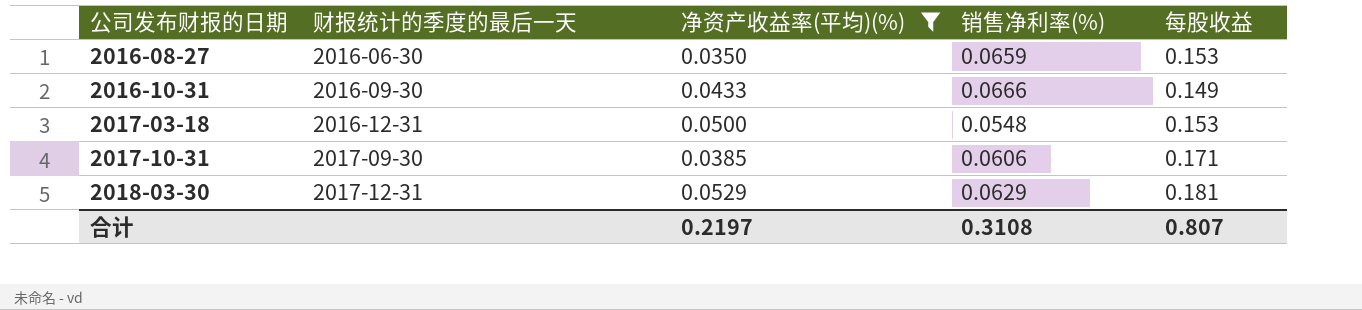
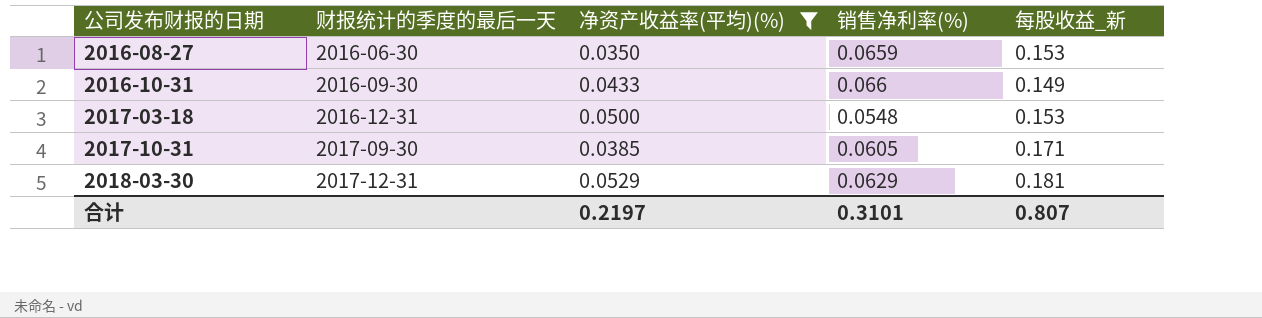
column name: 每股收益 -> 每股收益_新
2016-10-31 | 销售净利率(%): 0.0666 -> 0.066
2017-10-31 | 销售净利率(%): 0.0606 -> 0.0605
合计 | 销售净利率(%): 0.3108 -> 0.3101

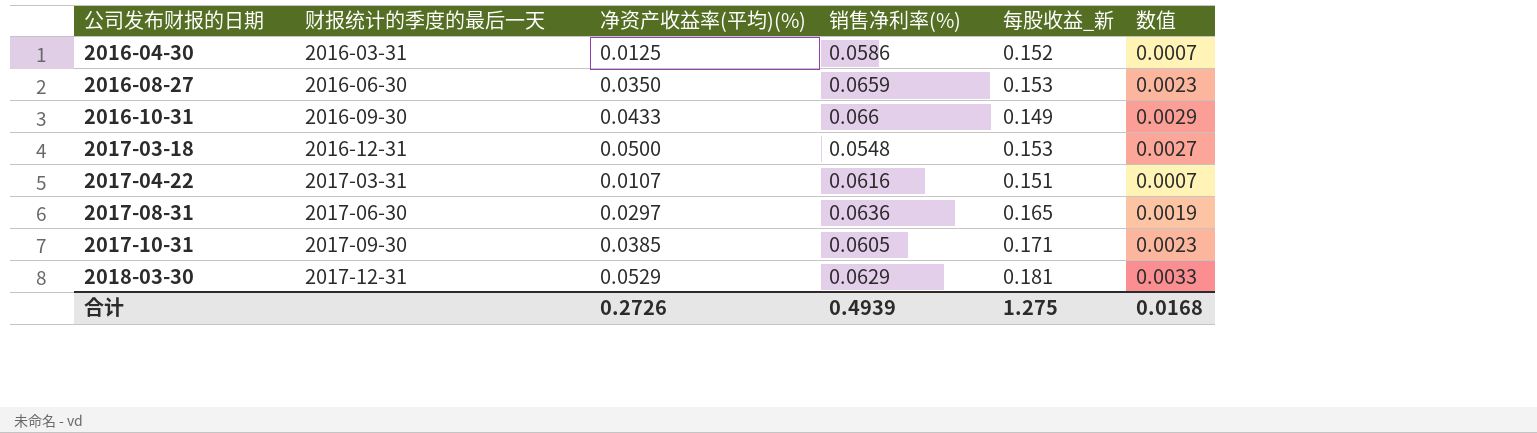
filter: 净资产收益率(平均)(%) >= 0.0350 -> none
column 数值 | formula: none -> [净资产收益率(平均)(%)] * [销售净利率(%)]
合计 | 净资产收益率(平均)(%): 0.2197 -> 0.2726
合计 | 销售净利率(%): 0.3101 -> 0.4939
合计 | 每股收益_新: 0.807 -> 1.275

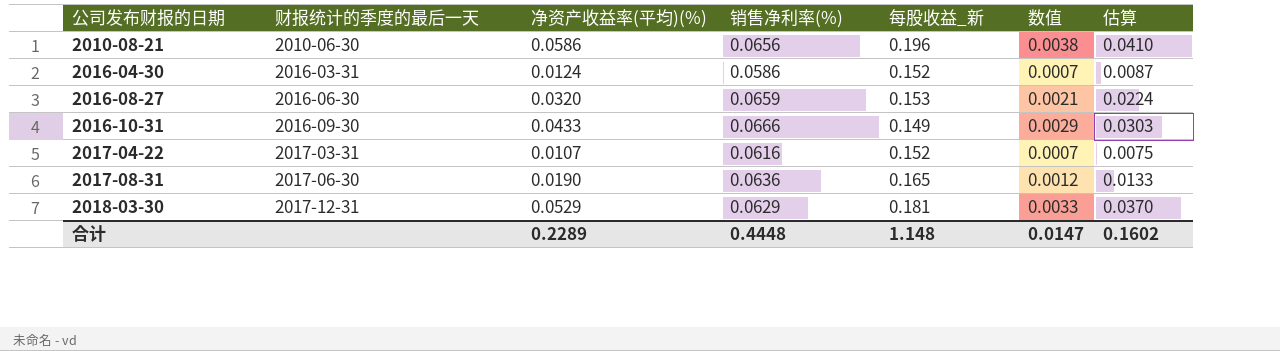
column 估算 | formula: none -> [净资产收益率(平均)(%)] * 0.7
row 2017-03-18: 2016-12-31 | 0.0500 | 0.0548 | 0.153 | 0.0027 -> none
row 2017-10-31: 2017-09-30 | 0.0385 | 0.0605 | 0.171 | 0.0023 -> none
row 2010-08-21: none -> 2010-06-30 | 0.0586 | 0.0656 | 0.196 | 0.0038 | 0.0410
2016-04-30 | 净资产收益率(平均)(%): 0.0125 -> 0.0124
2016-08-27 | 净资产收益率(平均)(%): 0.0350 -> 0.0320
2016-08-27 | 数值: 0.0023 -> 0.0021
2016-10-31 | 销售净利率(%): 0.066 -> 0.0666
2017-04-22 | 每股收益_新: 0.151 -> 0.152
2017-08-31 | 净资产收益率(平均)(%): 0.0297 -> 0.0190
2017-08-31 | 数值: 0.0019 -> 0.0012
合计 | 净资产收益率(平均)(%): 0.2726 -> 0.2289
合计 | 销售净利率(%): 0.4939 -> 0.4448
合计 | 每股收益_新: 1.275 -> 1.148
合计 | 数值: 0.0168 -> 0.0147

